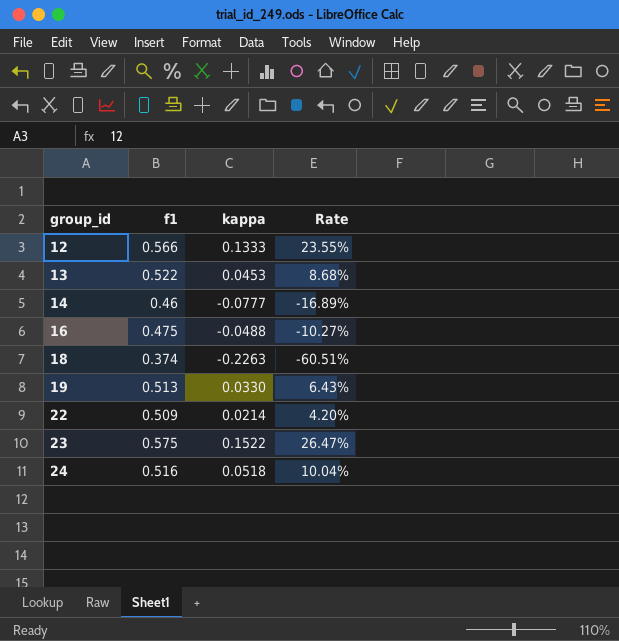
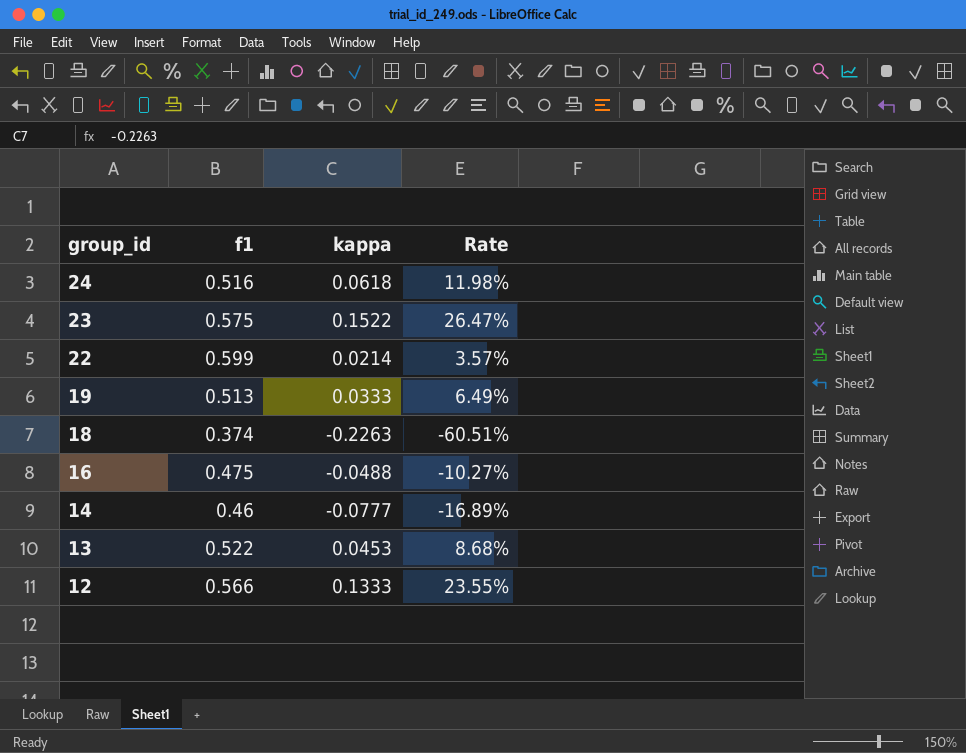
row order: group_id ascending -> group_id descending
24 | kappa: 0.0518 -> 0.0618
24 | Rate: 10.04% -> 11.98%
22 | f1: 0.509 -> 0.599
22 | Rate: 4.20% -> 3.57%
19 | kappa: 0.0330 -> 0.0333
19 | Rate: 6.43% -> 6.49%

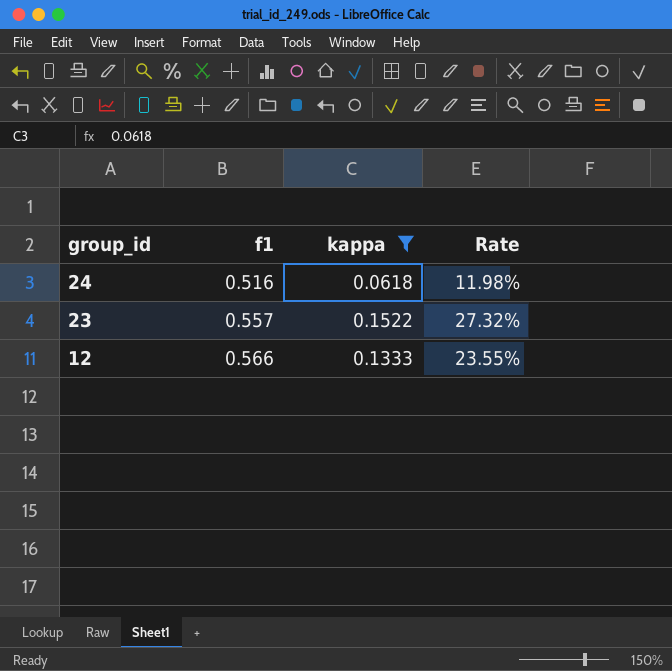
filter: none -> kappa >= 0.0618
23 | f1: 0.575 -> 0.557
23 | Rate: 26.47% -> 27.32%

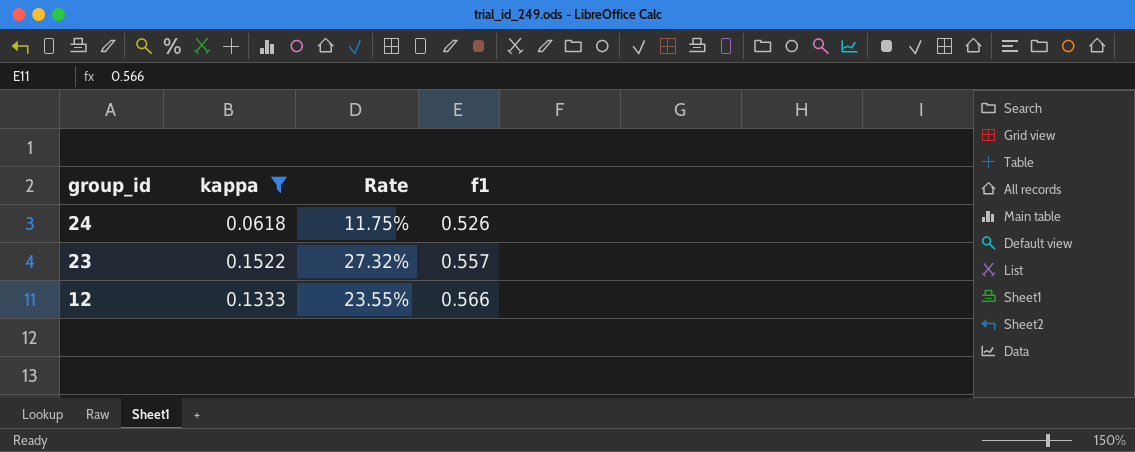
column f1 | position: 2 -> 4
24 | Rate: 11.98% -> 11.75%
24 | f1: 0.516 -> 0.526

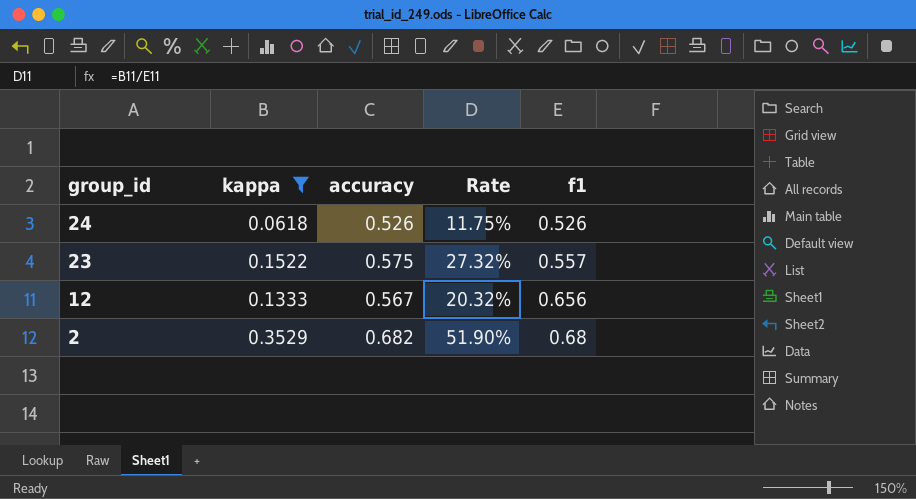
column accuracy | position: none -> 3
12 | Rate: 23.55% -> 20.32%
12 | f1: 0.566 -> 0.656
row 2: none -> 0.3529 | 0.682 | 51.90% | 0.68

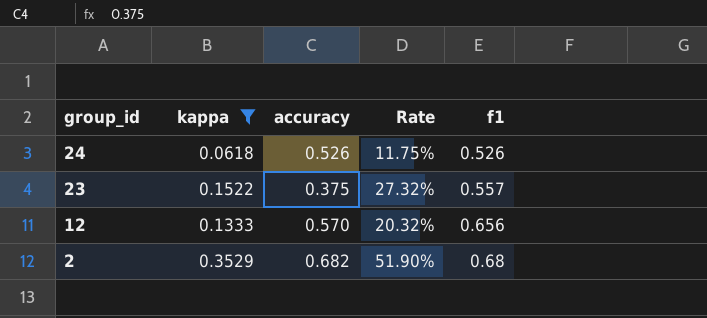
23 | accuracy: 0.575 -> 0.375
12 | accuracy: 0.567 -> 0.570

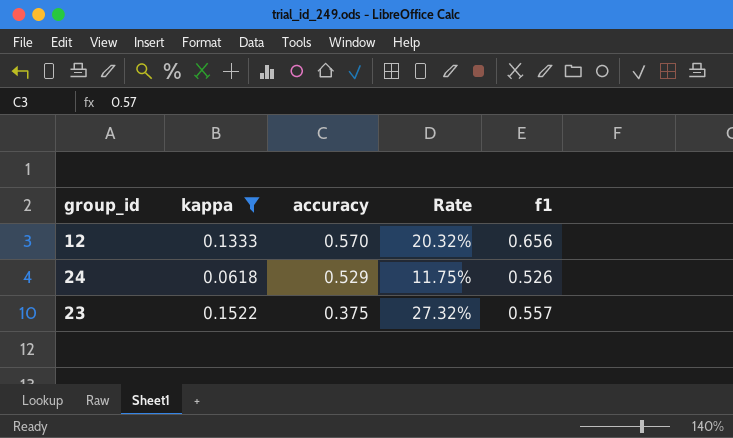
row order: group_id descending -> accuracy descending
row 2: 0.3529 | 0.682 | 51.90% | 0.68 -> none
24 | accuracy: 0.526 -> 0.529

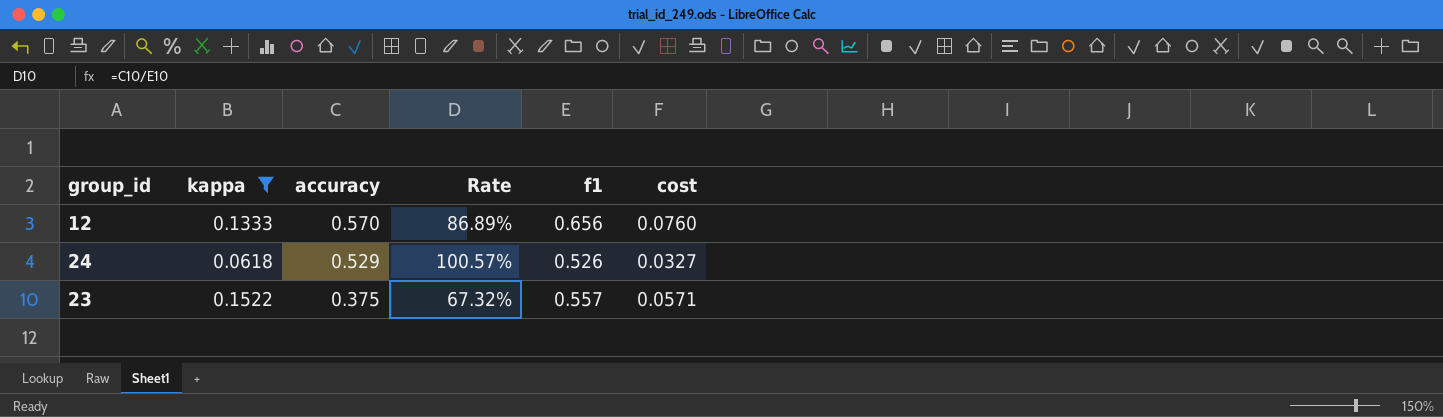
column Rate | formula: [kappa] / [f1] -> [accuracy] / [f1]
column cost | formula: none -> [kappa] * [accuracy]

